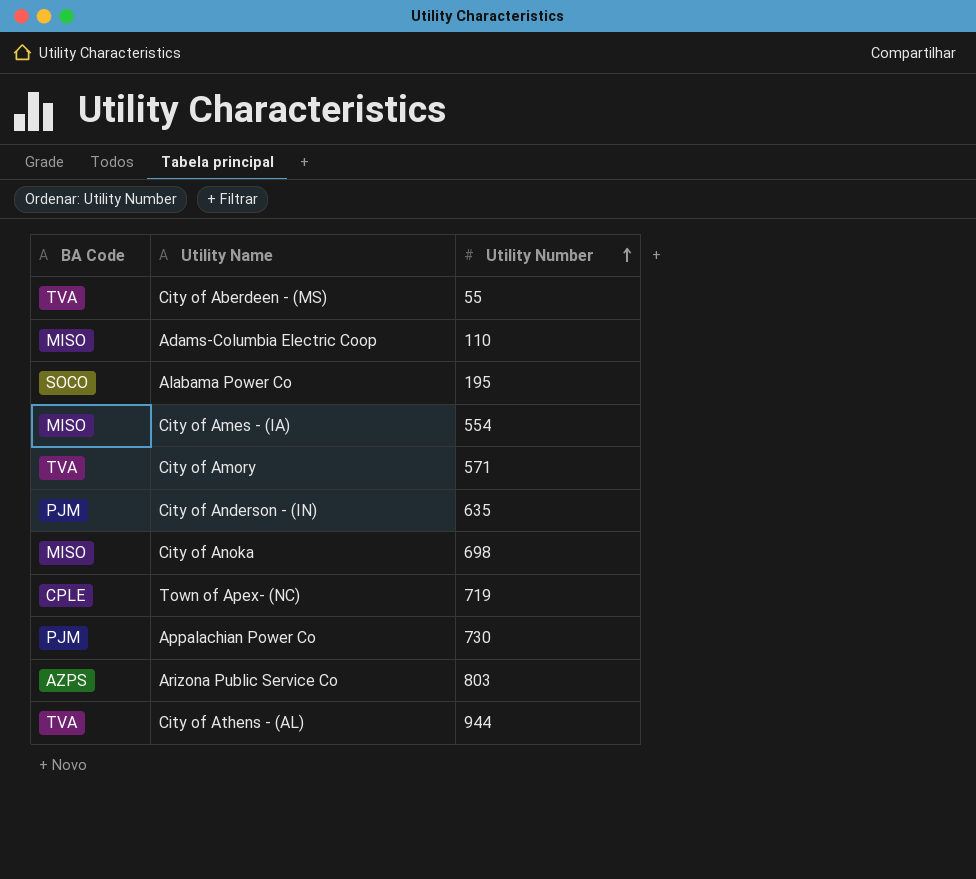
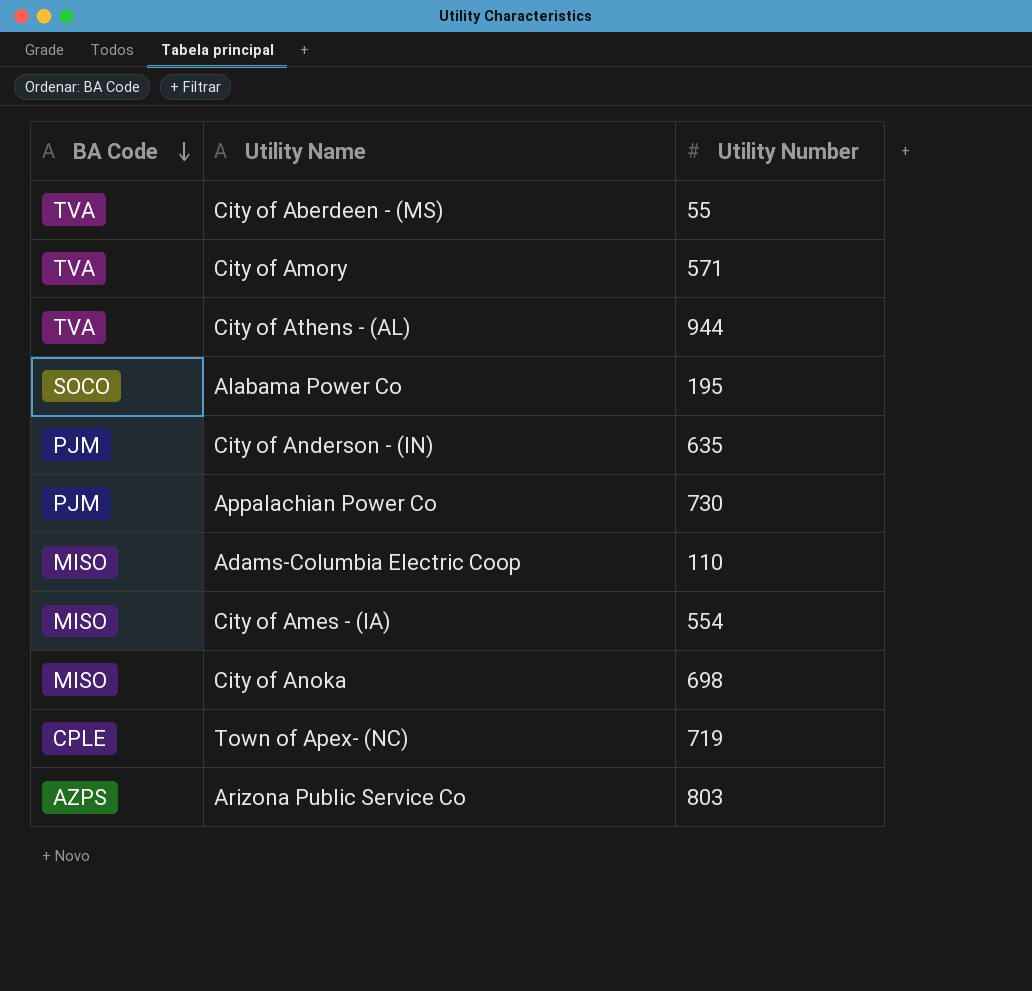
row order: Utility Number ascending -> BA Code descending

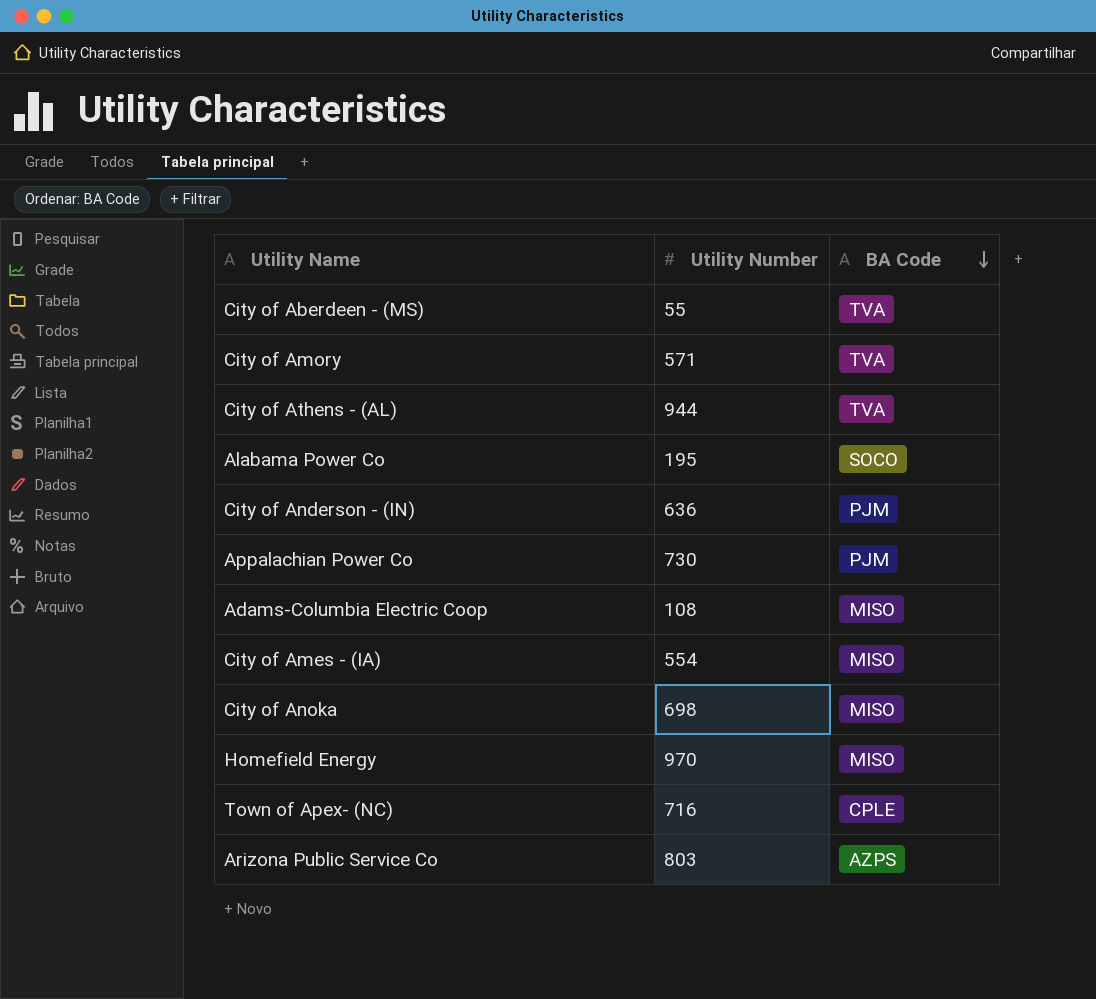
column BA Code | position: 1 -> 3
City of Anderson - (IN) | Utility Number: 635 -> 636
Adams-Columbia Electric Coop | Utility Number: 110 -> 108
row Homefield Energy: none -> 970 | MISO
Town of Apex- (NC) | Utility Number: 719 -> 716

